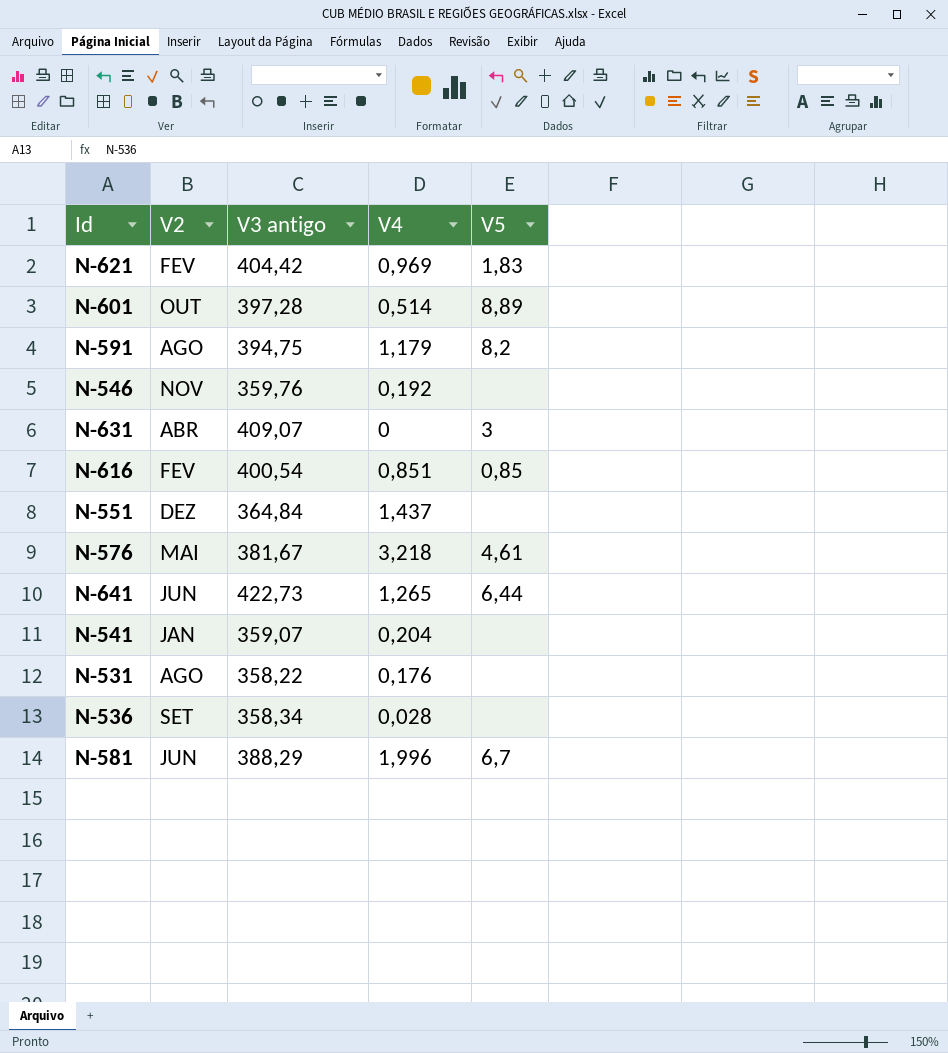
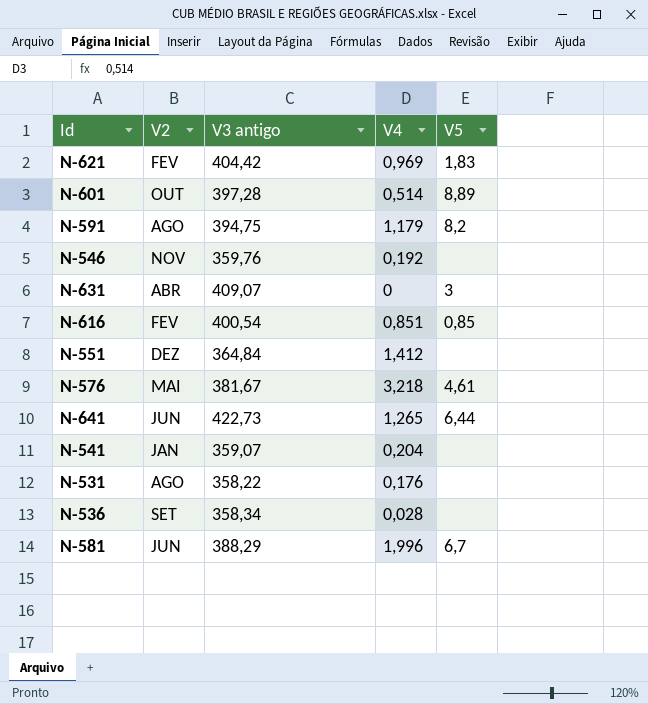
N-551 | V4: 1,437 -> 1,412

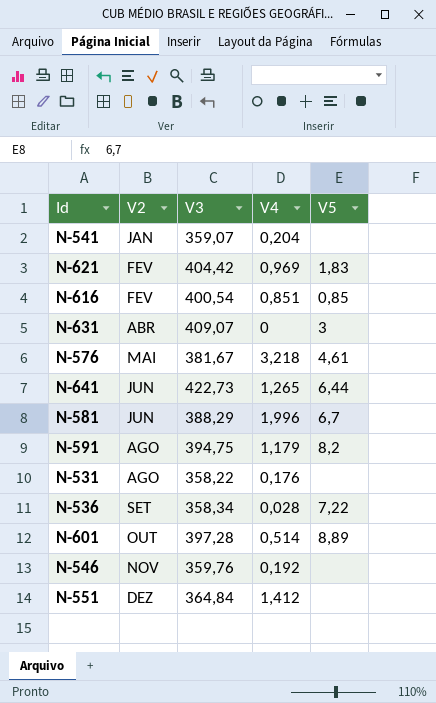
row order: none -> V2 ascending
column name: V3 antigo -> V3
N-536 | V5: none -> 7,22

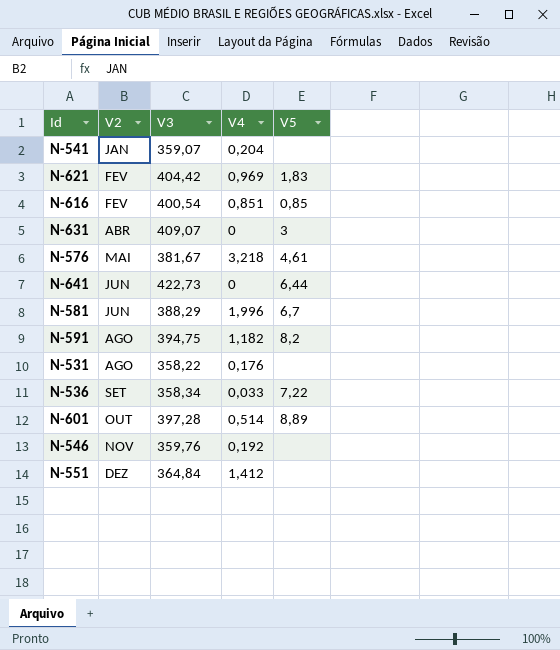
N-641 | V4: 1,265 -> 0
N-591 | V4: 1,179 -> 1,182
N-536 | V4: 0,028 -> 0,033

